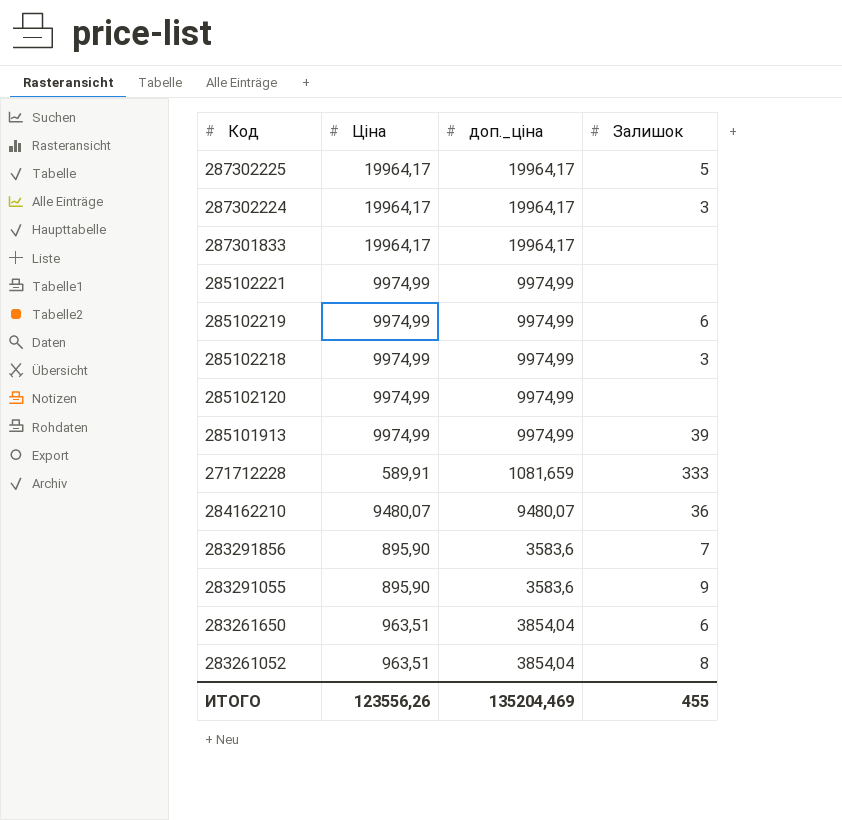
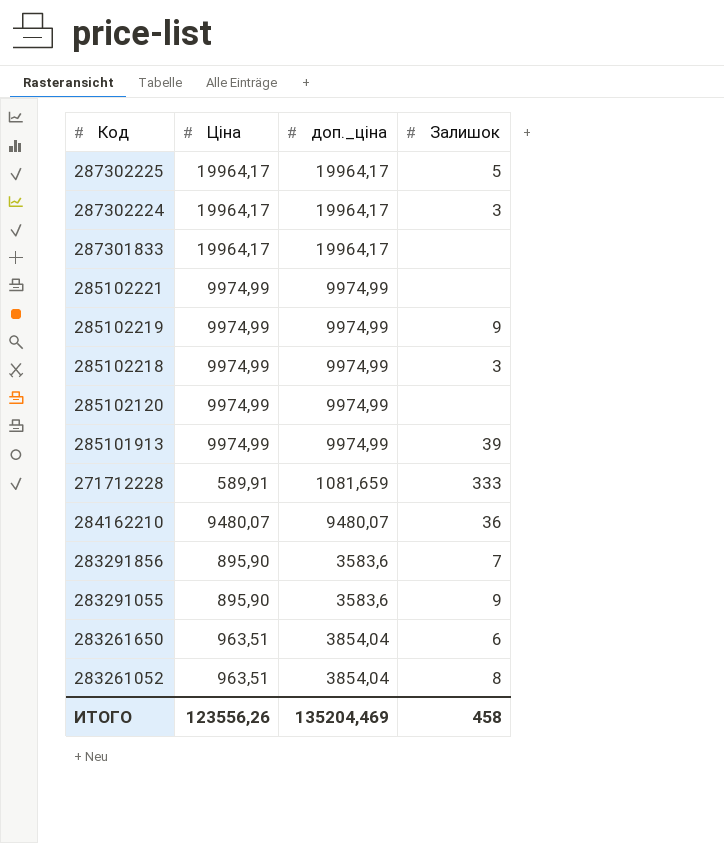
285102219 | Залишок: 6 -> 9
ИТОГО | Залишок: 455 -> 458

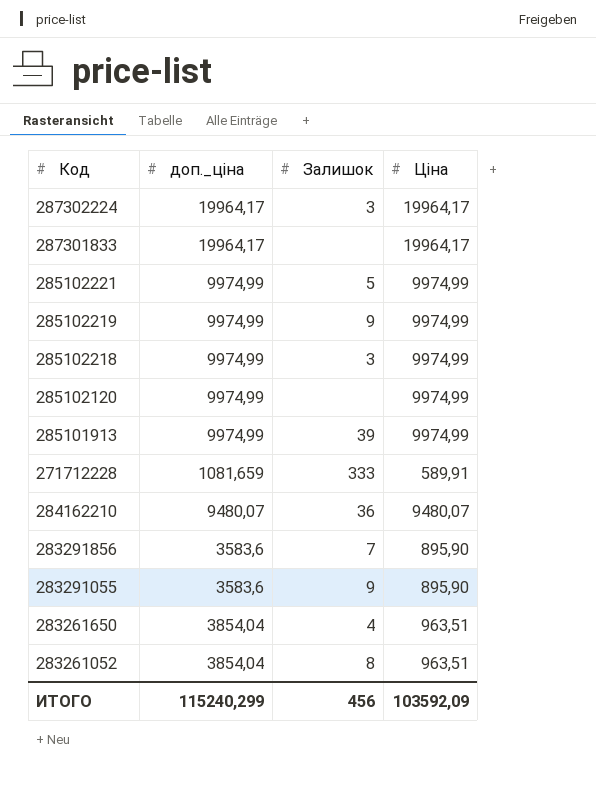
column Ціна | position: 2 -> 4
row 287302225: 19964,17 | 19964,17 | 5 -> none
285102221 | Залишок: none -> 5
283261650 | Залишок: 6 -> 4
ИТОГО | доп._ціна: 135204,469 -> 115240,299
ИТОГО | Залишок: 458 -> 456
ИТОГО | Ціна: 123556,26 -> 103592,09

